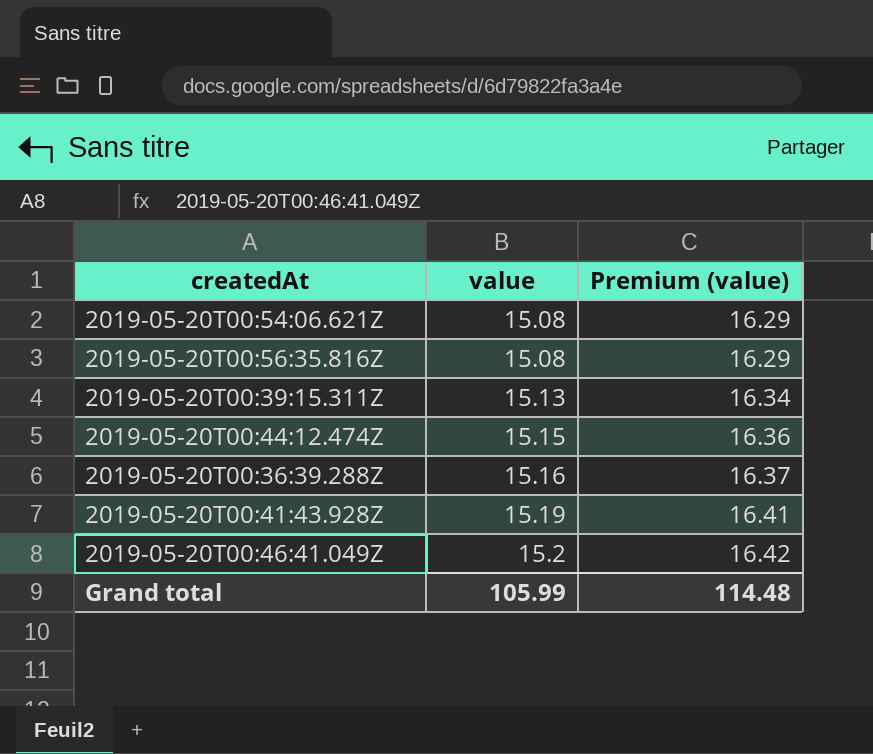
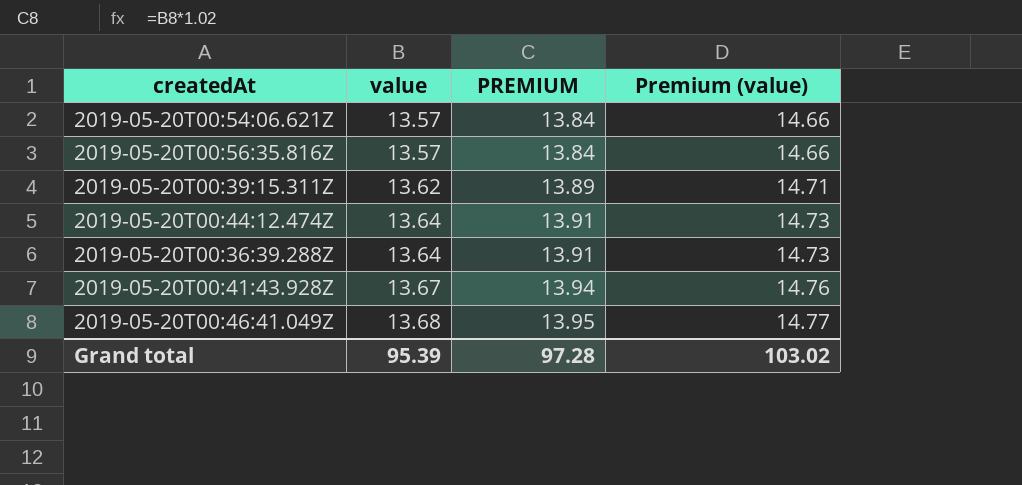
column PREMIUM | formula: none -> [value] * 1.02
2019-05-20T00:54:06.621Z | value: 15.08 -> 13.57
2019-05-20T00:54:06.621Z | Premium (value): 16.29 -> 14.66
2019-05-20T00:56:35.816Z | value: 15.08 -> 13.57
2019-05-20T00:56:35.816Z | Premium (value): 16.29 -> 14.66
2019-05-20T00:39:15.311Z | value: 15.13 -> 13.62
2019-05-20T00:39:15.311Z | Premium (value): 16.34 -> 14.71
2019-05-20T00:44:12.474Z | value: 15.15 -> 13.64
2019-05-20T00:44:12.474Z | Premium (value): 16.36 -> 14.73
2019-05-20T00:36:39.288Z | value: 15.16 -> 13.64
2019-05-20T00:36:39.288Z | Premium (value): 16.37 -> 14.73
2019-05-20T00:41:43.928Z | value: 15.19 -> 13.67
2019-05-20T00:41:43.928Z | Premium (value): 16.41 -> 14.76
2019-05-20T00:46:41.049Z | value: 15.2 -> 13.68
2019-05-20T00:46:41.049Z | Premium (value): 16.42 -> 14.77
Grand total | value: 105.99 -> 95.39
Grand total | Premium (value): 114.48 -> 103.02

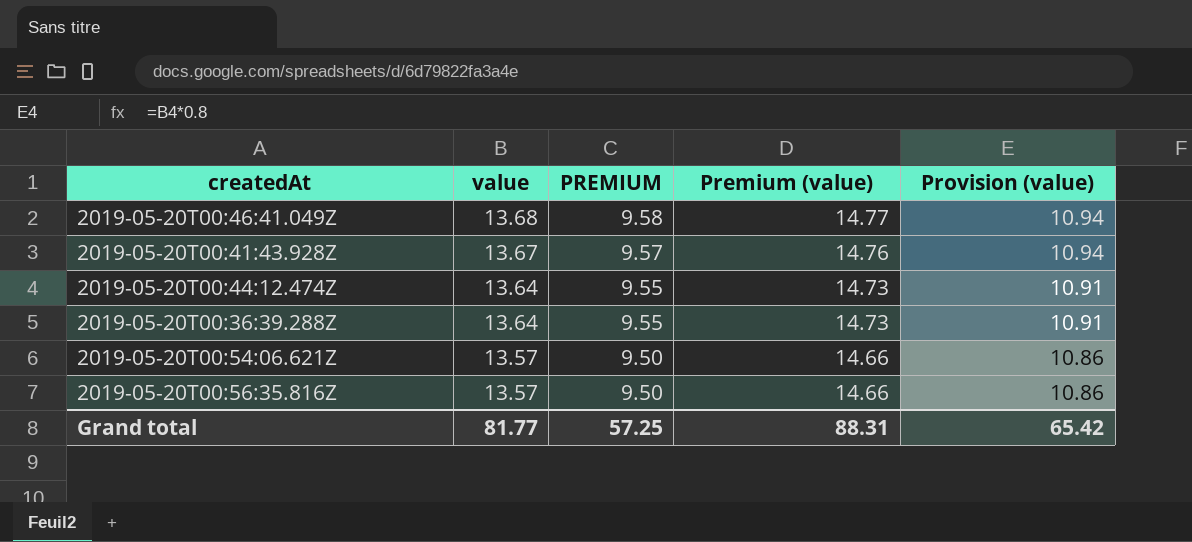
row order: value ascending -> value descending
column PREMIUM | formula: [value] * 1.02 -> [value] * 0.7
column Provision (value) | formula: none -> [value] * 0.8
row 2019-05-20T00:39:15.311Z: 13.62 | 13.89 | 14.71 -> none
Grand total | value: 95.39 -> 81.77
Grand total | PREMIUM: 97.28 -> 57.25
Grand total | Premium (value): 103.02 -> 88.31

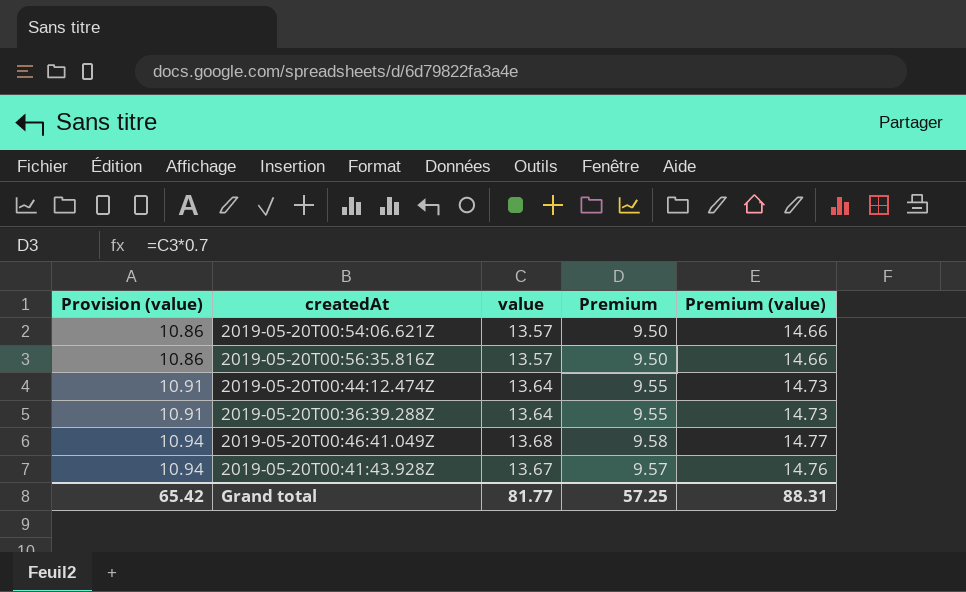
row order: value descending -> Provision (value) ascending
column Provision (value) | position: 5 -> 1
column name: PREMIUM -> Premium

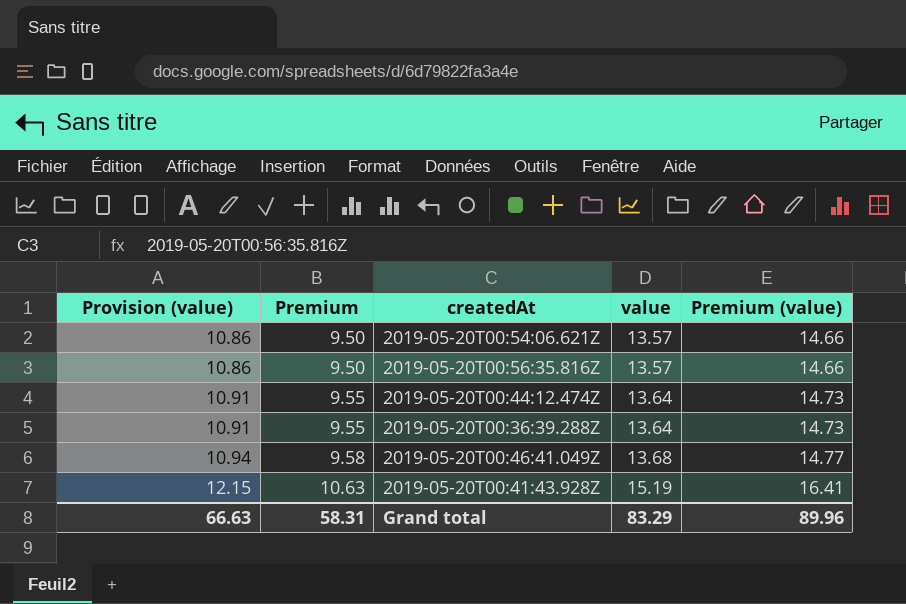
column Premium | position: 4 -> 2
2019-05-20T00:41:43.928Z | Provision (value): 10.94 -> 12.15
2019-05-20T00:41:43.928Z | Premium: 9.57 -> 10.63
2019-05-20T00:41:43.928Z | value: 13.67 -> 15.19
2019-05-20T00:41:43.928Z | Premium (value): 14.76 -> 16.41
Grand total | Provision (value): 65.42 -> 66.63
Grand total | Premium: 57.25 -> 58.31
Grand total | value: 81.77 -> 83.29
Grand total | Premium (value): 88.31 -> 89.96

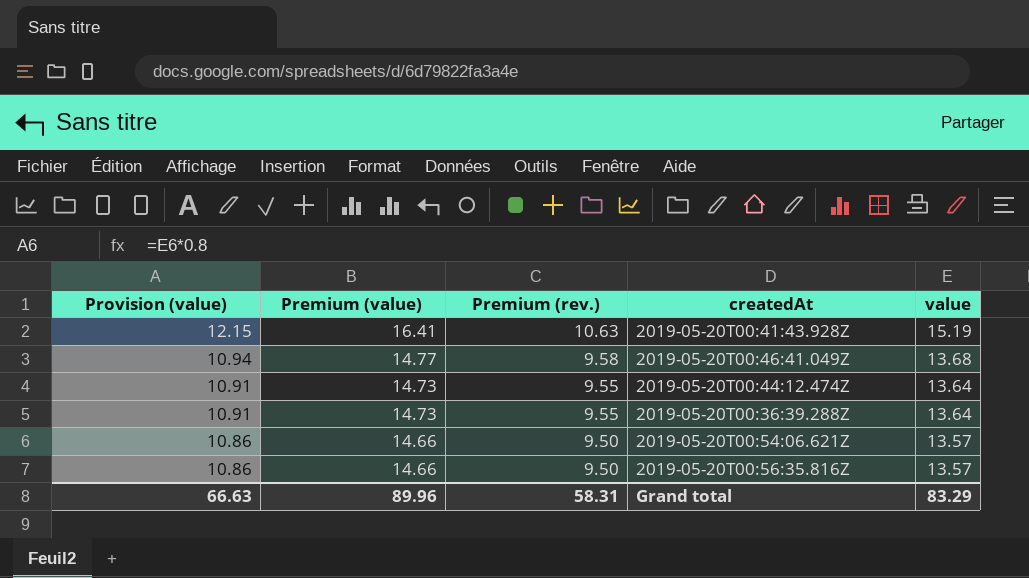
row order: Provision (value) ascending -> Provision (value) descending
column Premium (value) | position: 5 -> 2
column name: Premium -> Premium (rev.)

